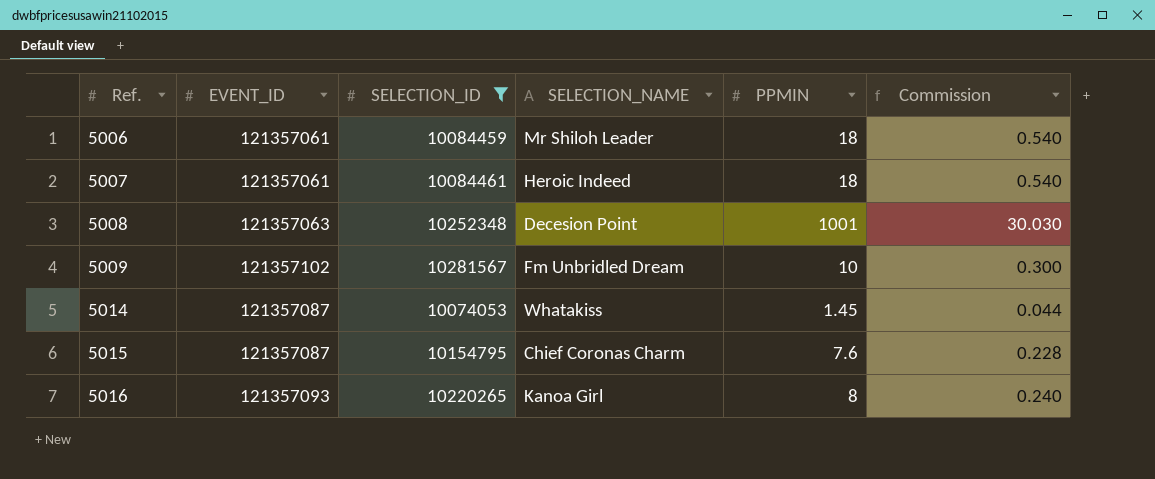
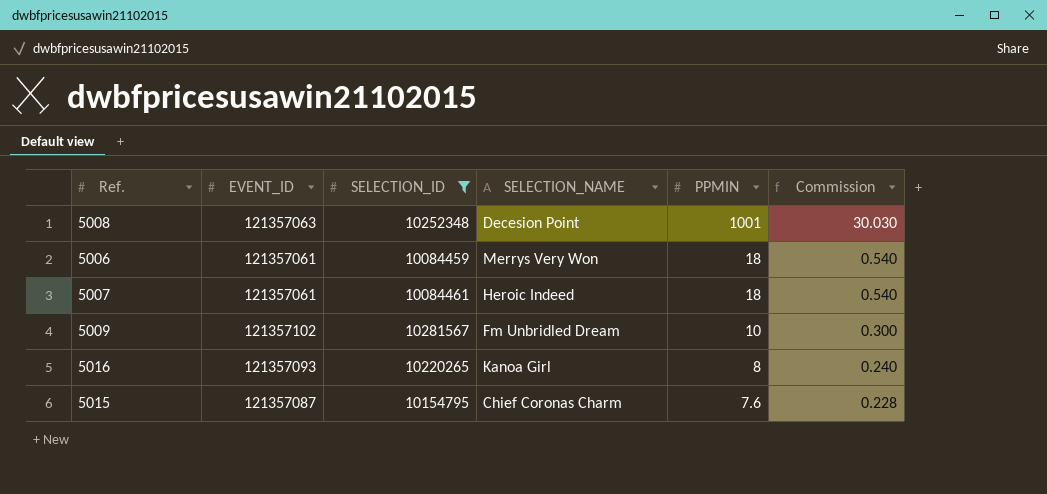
row order: Ref. ascending -> PPMIN descending
row 5014: 121357087 | 10074053 | Whatakiss | 1.45 | 0.044 -> none
5006 | SELECTION_NAME: Mr Shiloh Leader -> Merrys Very Won

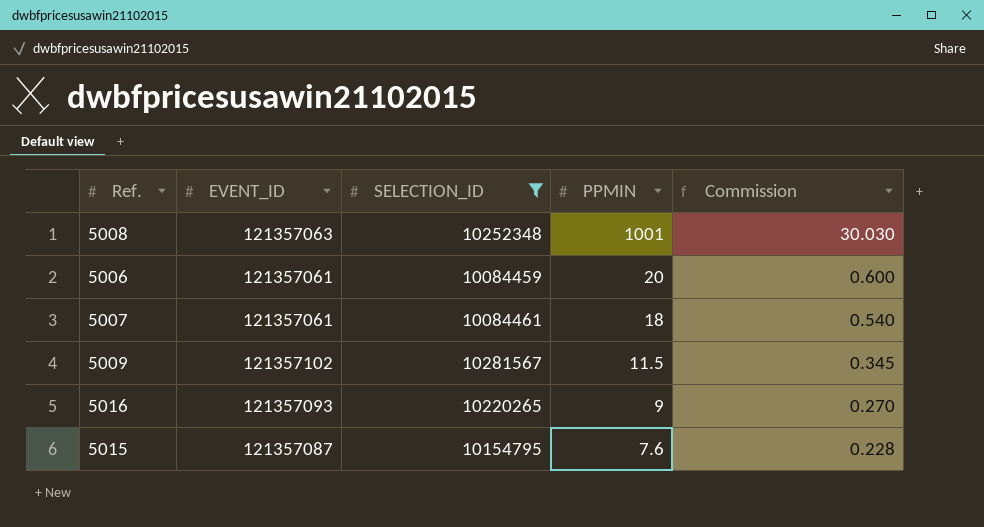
column SELECTION_NAME | position: 4 -> none
5006 | PPMIN: 18 -> 20
5006 | Commission: 0.540 -> 0.600
5009 | PPMIN: 10 -> 11.5
5009 | Commission: 0.300 -> 0.345
5016 | PPMIN: 8 -> 9
5016 | Commission: 0.240 -> 0.270

